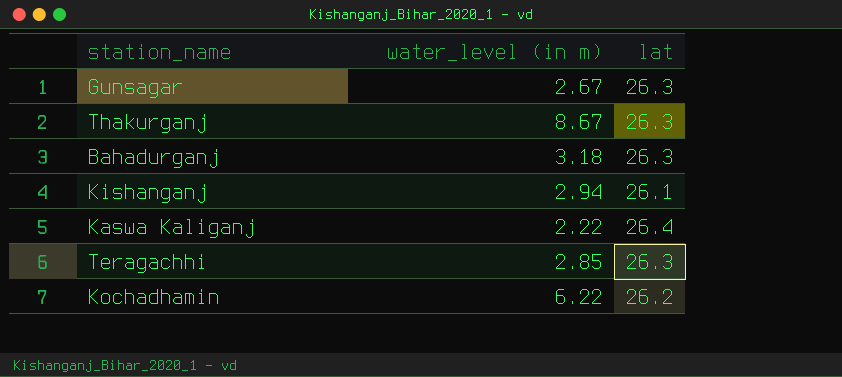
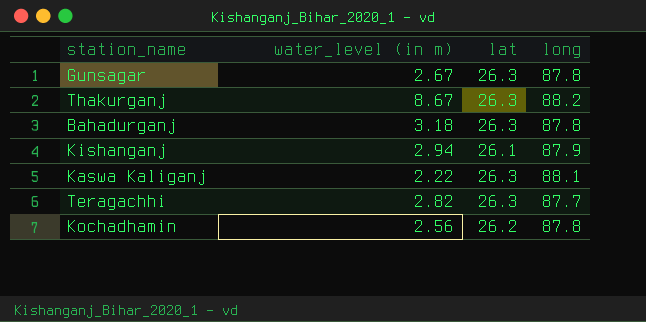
column long | position: none -> 4
Kaswa Kaliganj | lat: 26.4 -> 26.3
Teragachhi | water_level (in m): 2.85 -> 2.82
Kochadhamin | water_level (in m): 6.22 -> 2.56

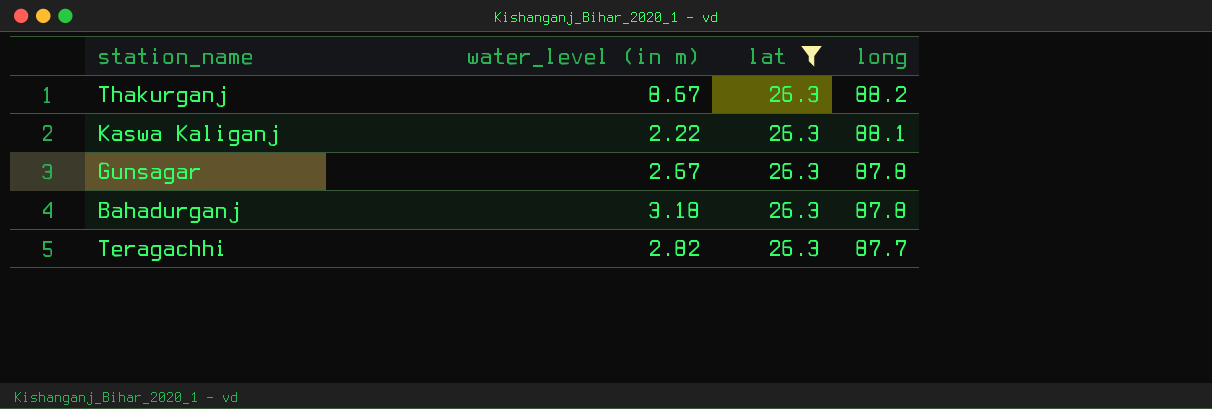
filter: none -> lat = 26.3
row order: none -> long descending

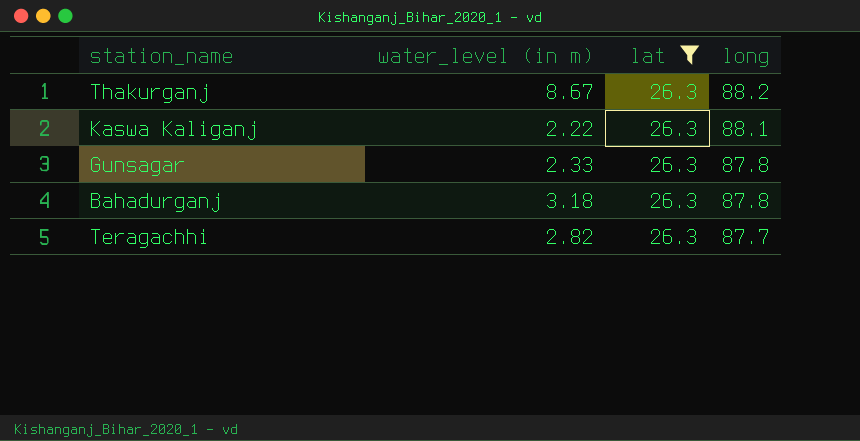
Gunsagar | water_level (in m): 2.67 -> 2.33

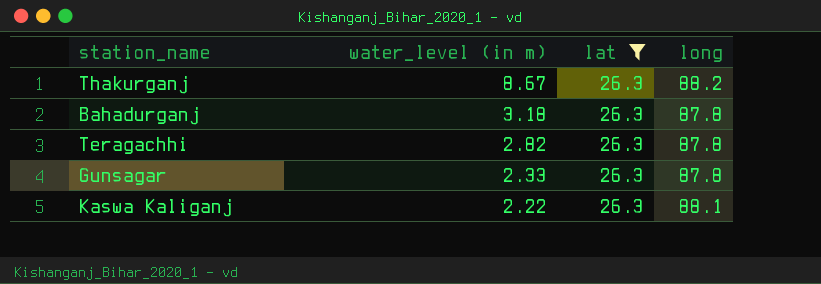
row order: long descending -> water_level (in m) descending
Teragachhi | long: 87.7 -> 87.8

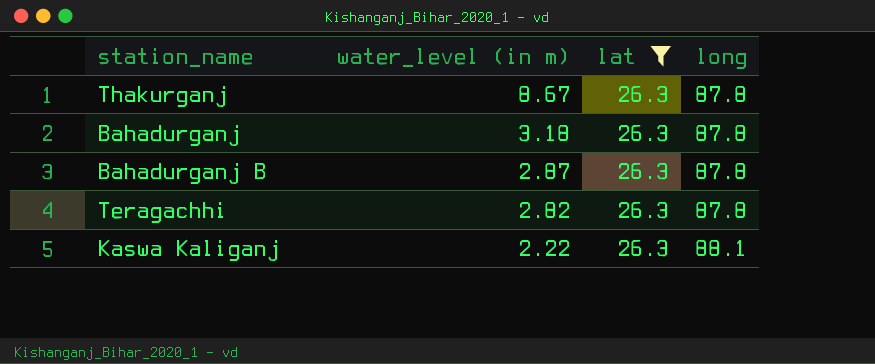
row Gunsagar: 2.33 | 26.3 | 87.8 -> none
Thakurganj | long: 88.2 -> 87.8
row Bahadurganj B: none -> 2.87 | 26.3 | 87.8

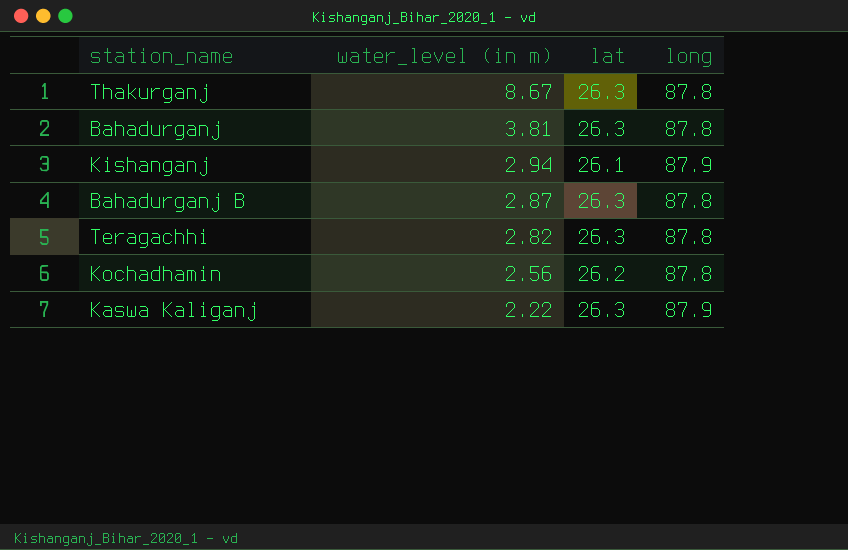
filter: lat = 26.3 -> none
Bahadurganj | water_level (in m): 3.18 -> 3.81
Kaswa Kaliganj | long: 88.1 -> 87.9

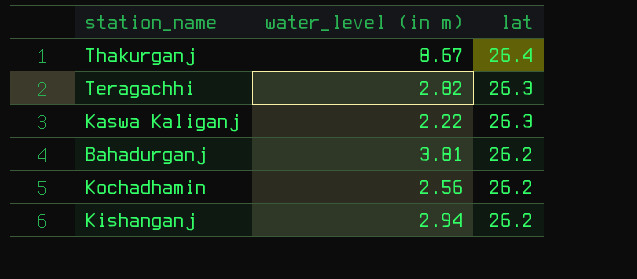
row order: water_level (in m) descending -> lat descending
column long | position: 4 -> none
row Bahadurganj B: 2.87 | 26.3 | 87.8 -> none
Thakurganj | lat: 26.3 -> 26.4
Bahadurganj | lat: 26.3 -> 26.2
Kishanganj | lat: 26.1 -> 26.2

